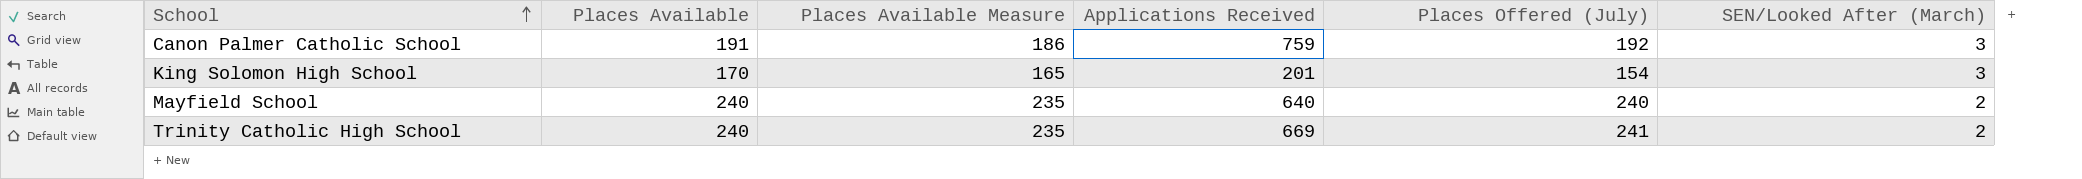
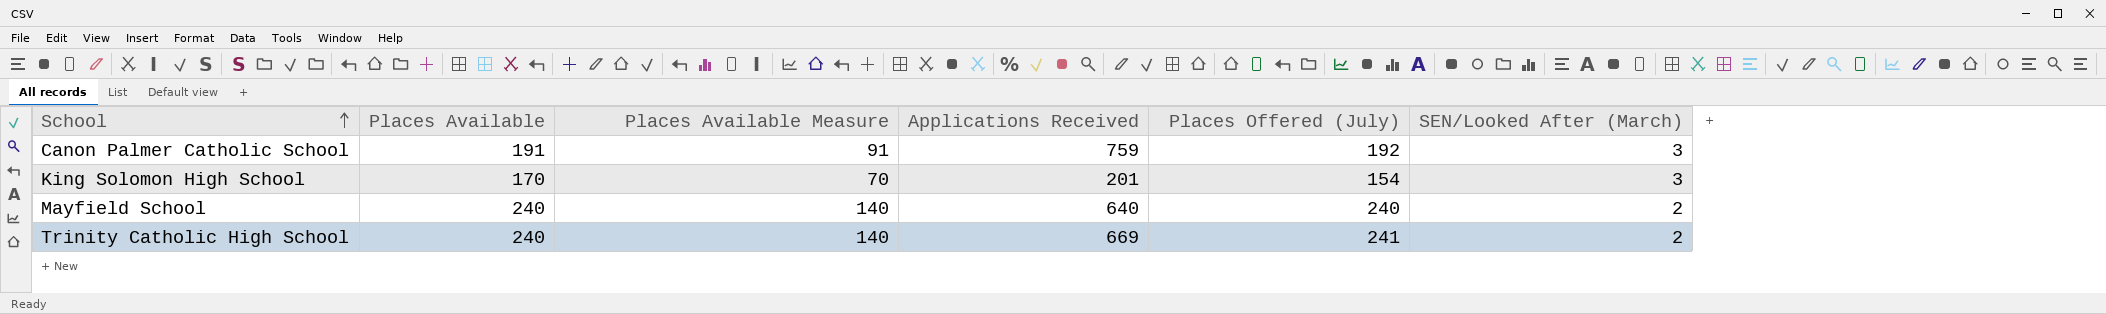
column Places Available Measure | formula: [Places Available] - 5 -> [Places Available] - 100

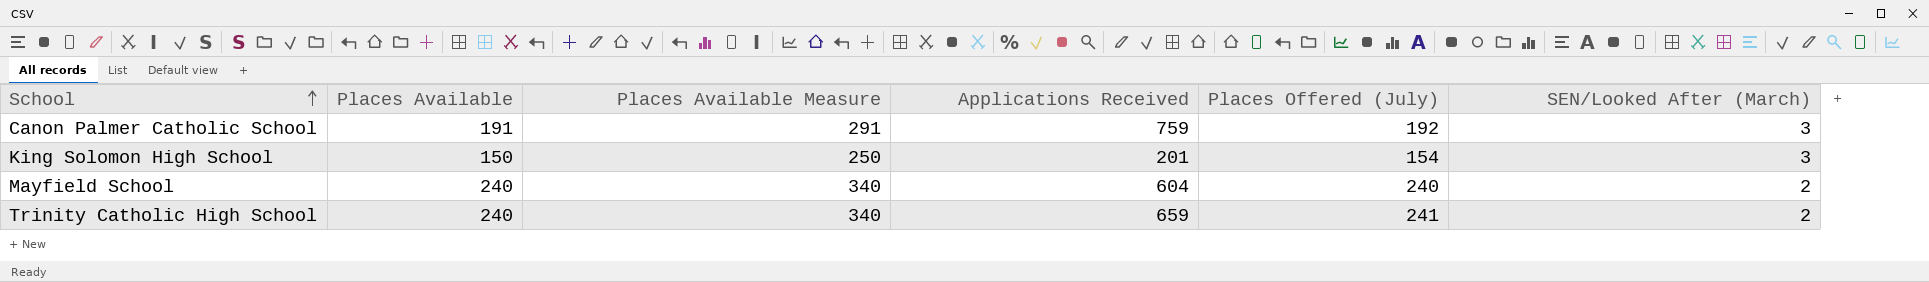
column Places Available Measure | formula: [Places Available] - 100 -> [Places Available] + 100
King Solomon High School | Places Available: 170 -> 150
Mayfield School | Applications Received: 640 -> 604
Trinity Catholic High School | Applications Received: 669 -> 659

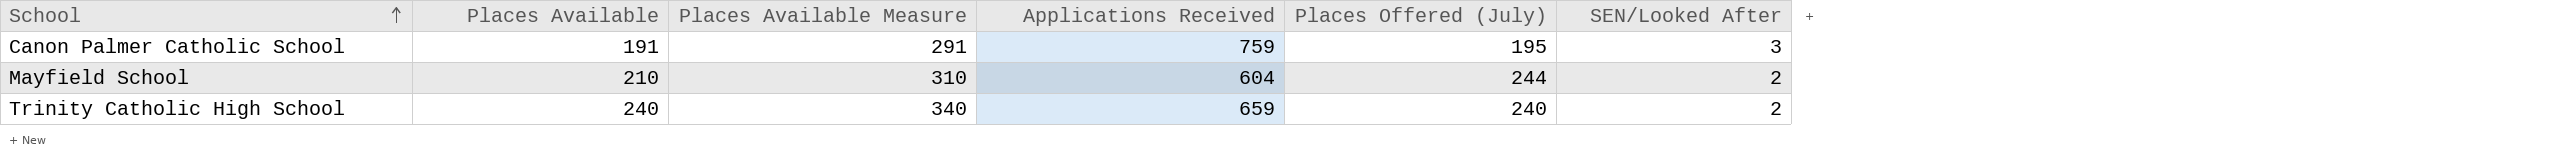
column name: SEN/Looked After (March) -> SEN/Looked After
row King Solomon High School: 150 | 250 | 201 | 154 | 3 -> none
Canon Palmer Catholic School | Places Offered (July): 192 -> 195
Mayfield School | Places Available: 240 -> 210
Mayfield School | Places Available Measure: 340 -> 310
Mayfield School | Places Offered (July): 240 -> 244
Trinity Catholic High School | Places Offered (July): 241 -> 240

